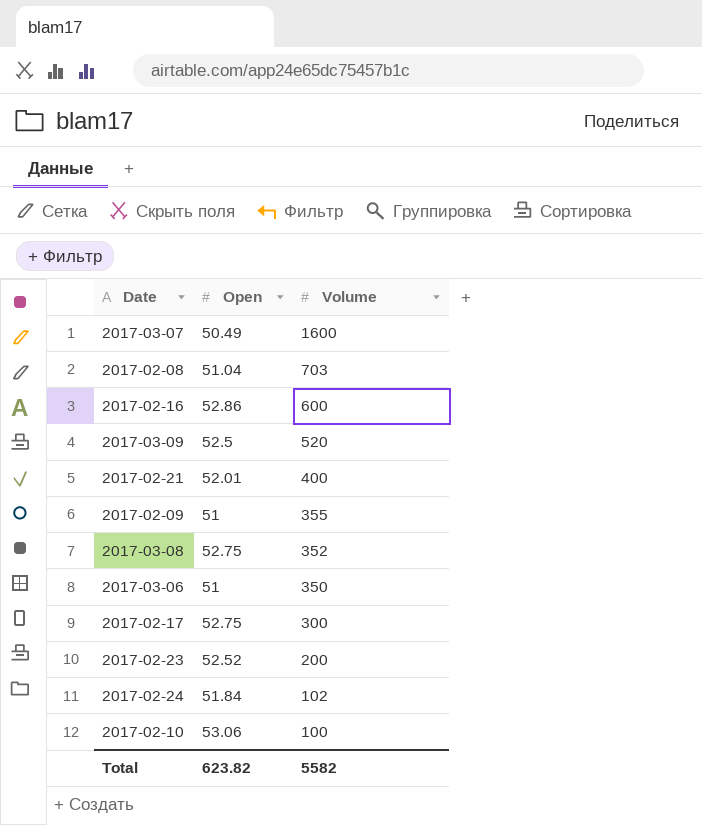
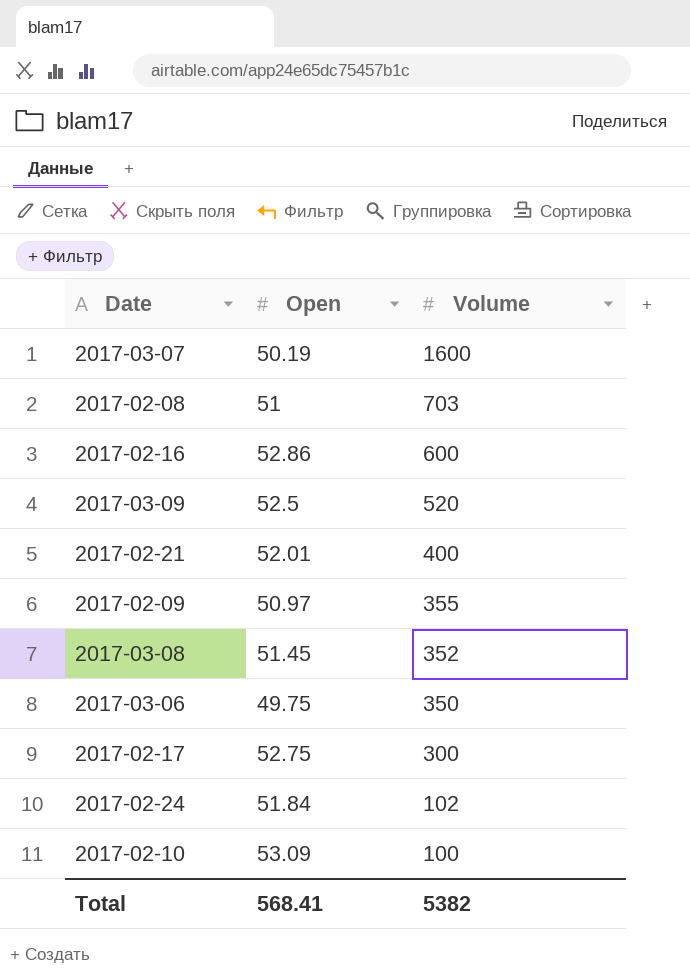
row 2017-02-23: 52.52 | 200 -> none
2017-03-07 | Open: 50.49 -> 50.19
2017-02-08 | Open: 51.04 -> 51
2017-02-09 | Open: 51 -> 50.97
2017-03-08 | Open: 52.75 -> 51.45
2017-03-06 | Open: 51 -> 49.75
2017-02-10 | Open: 53.06 -> 53.09
Total | Open: 623.82 -> 568.41
Total | Volume: 5582 -> 5382

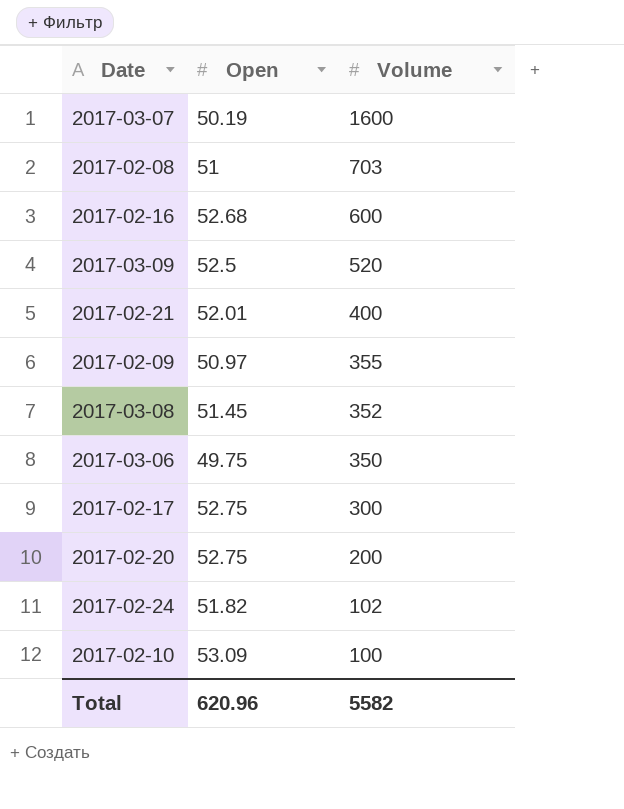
2017-02-16 | Open: 52.86 -> 52.68
row 2017-02-20: none -> 52.75 | 200
2017-02-24 | Open: 51.84 -> 51.82
Total | Open: 568.41 -> 620.96
Total | Volume: 5382 -> 5582

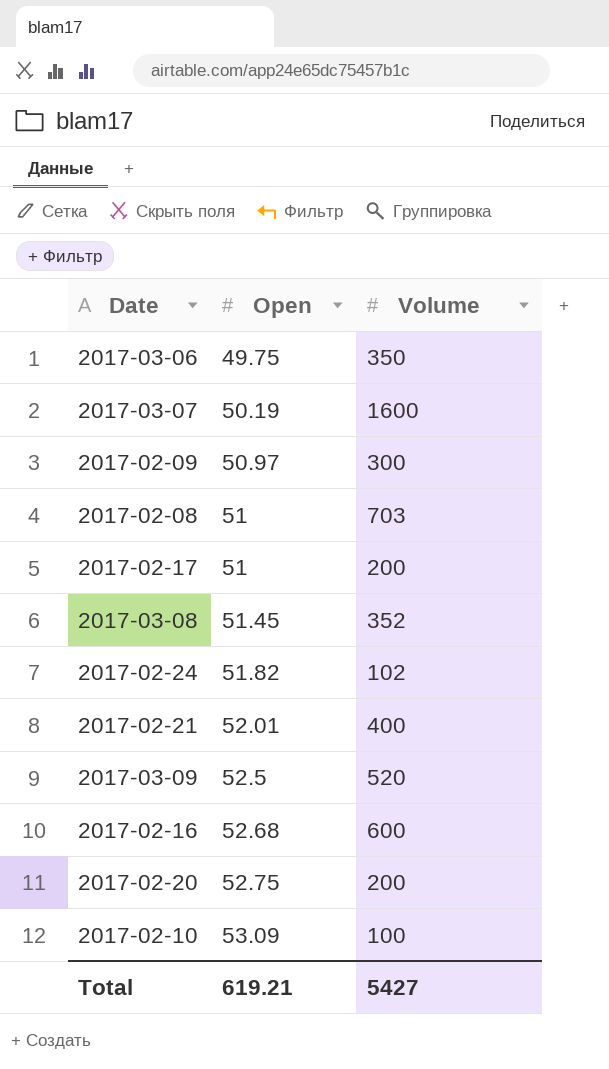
row order: Volume descending -> Open ascending
2017-02-09 | Volume: 355 -> 300
2017-02-17 | Open: 52.75 -> 51
2017-02-17 | Volume: 300 -> 200
Total | Open: 620.96 -> 619.21
Total | Volume: 5582 -> 5427

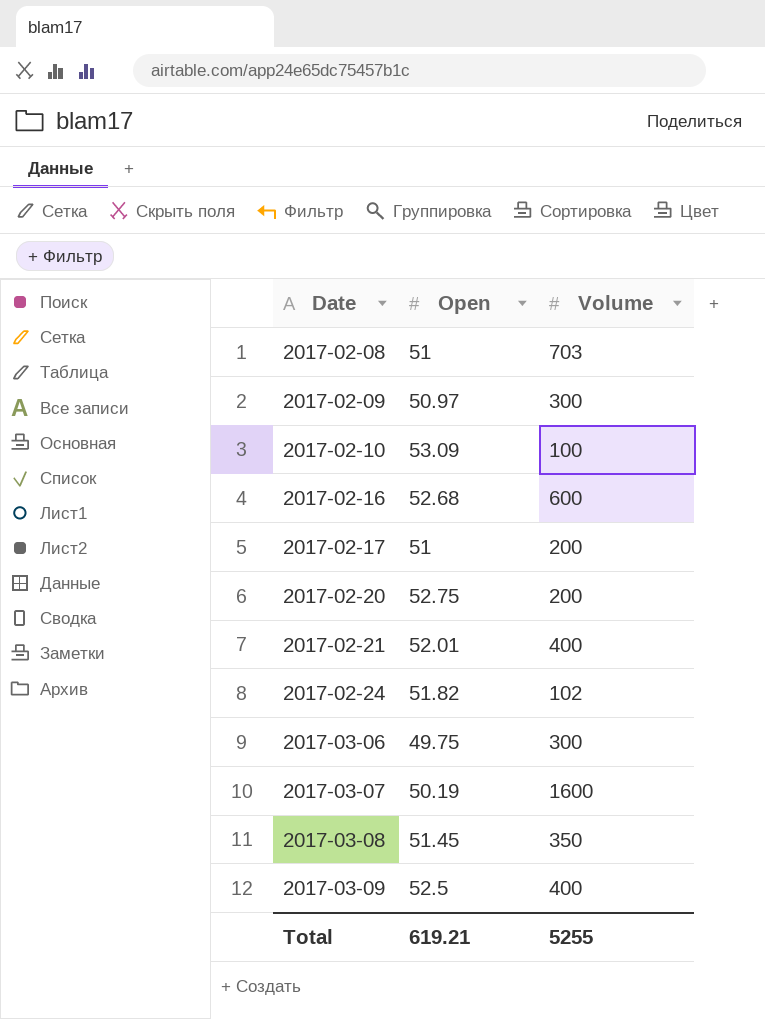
row order: Open ascending -> Date ascending
2017-03-06 | Volume: 350 -> 300
2017-03-08 | Volume: 352 -> 350
2017-03-09 | Volume: 520 -> 400
Total | Volume: 5427 -> 5255

